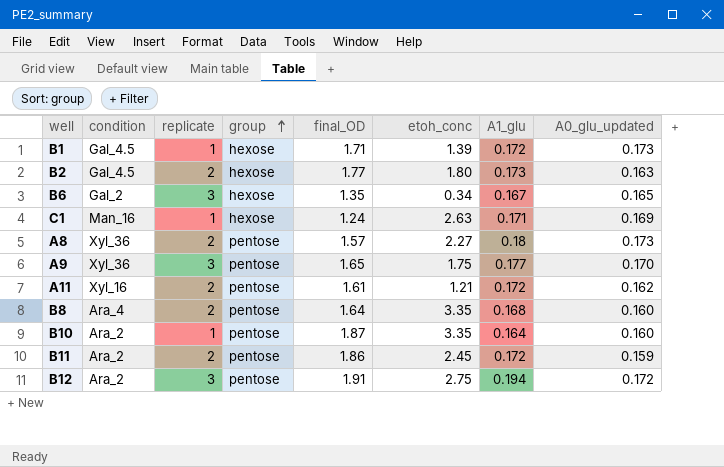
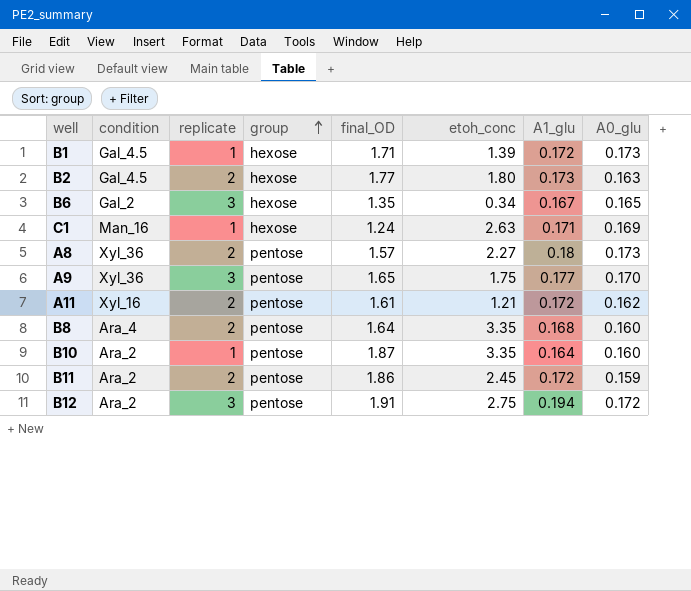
column name: A0_glu_updated -> A0_glu

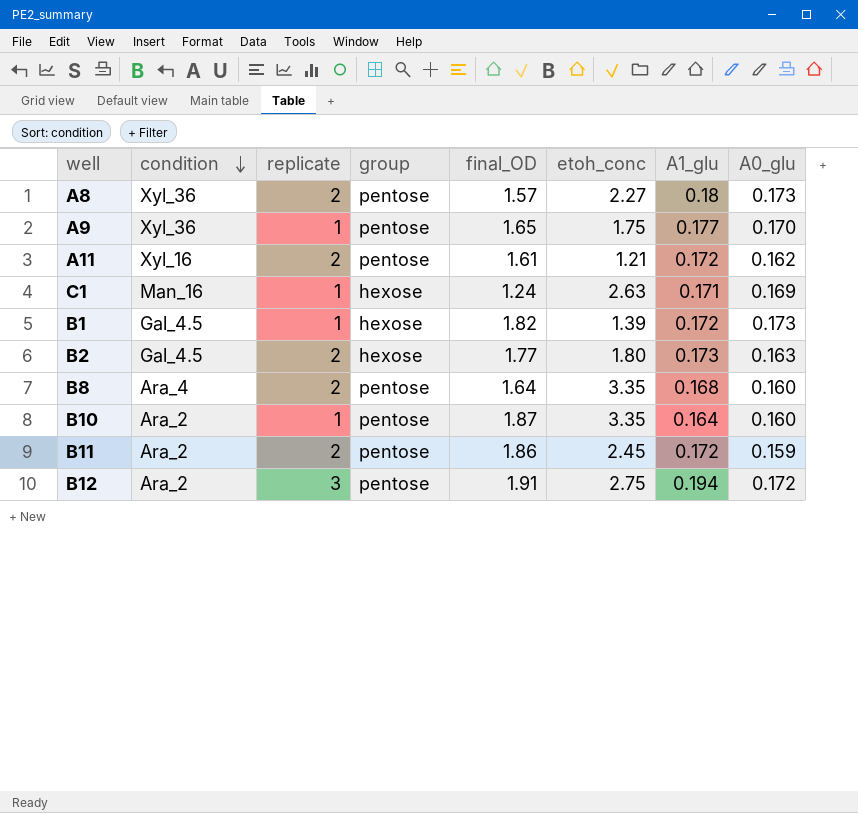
row order: group ascending -> condition descending
row B6: Gal_2 | 3 | hexose | 1.35 | 0.34 | 0.167 | 0.165 -> none
A9 | replicate: 3 -> 1
B1 | final_OD: 1.71 -> 1.82

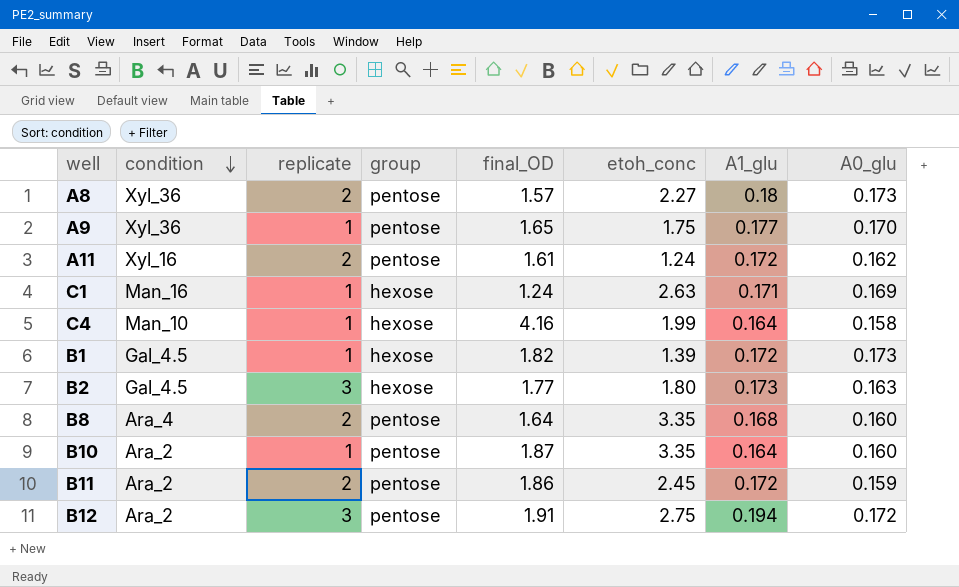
A11 | etoh_conc: 1.21 -> 1.24
row C4: none -> Man_10 | 1 | hexose | 4.16 | 1.99 | 0.164 | 0.158
B2 | replicate: 2 -> 3

